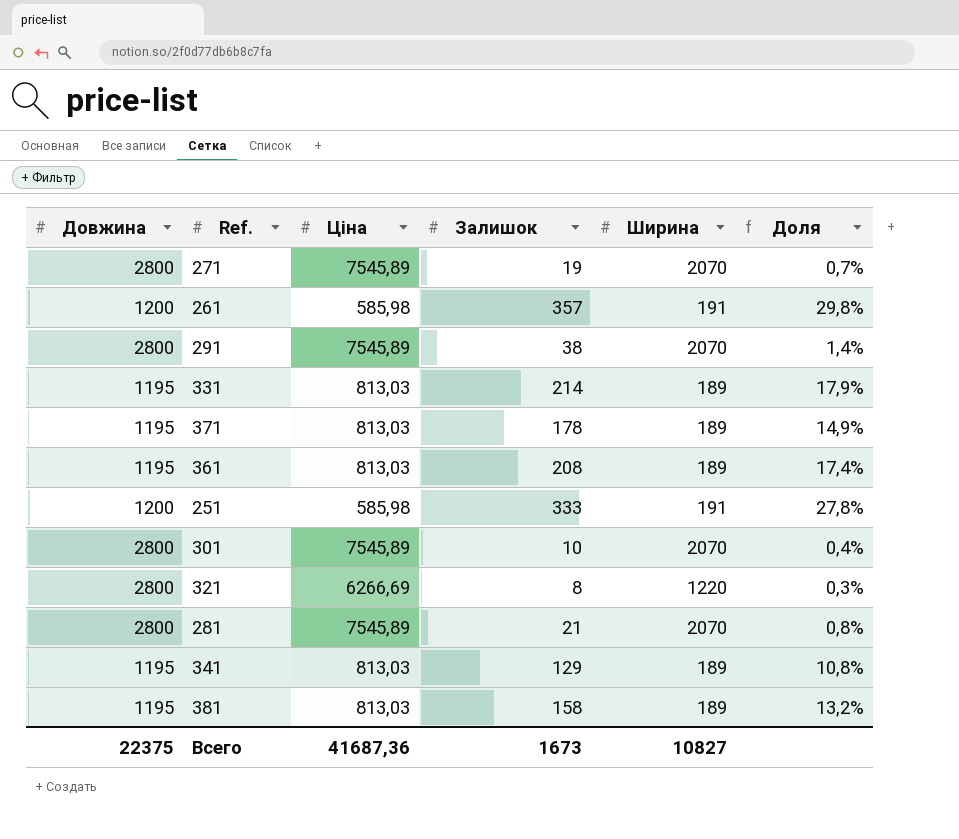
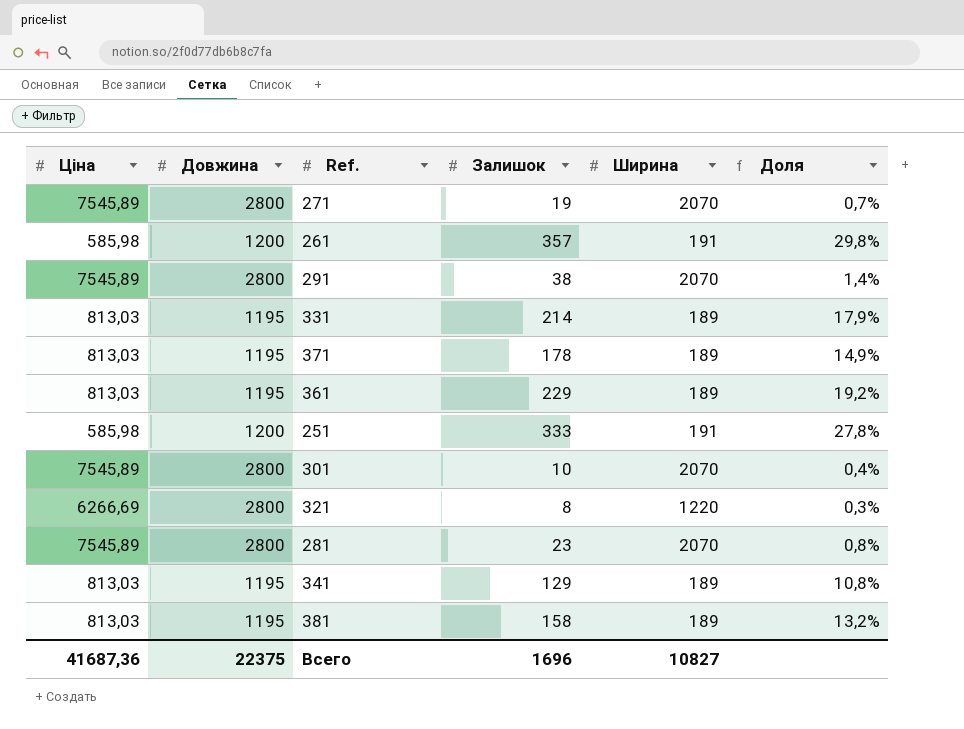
column Ціна | position: 3 -> 1
361 | Залишок: 208 -> 229
361 | Доля: 17,4% -> 19,2%
281 | Залишок: 21 -> 23
Всего | Залишок: 1673 -> 1696

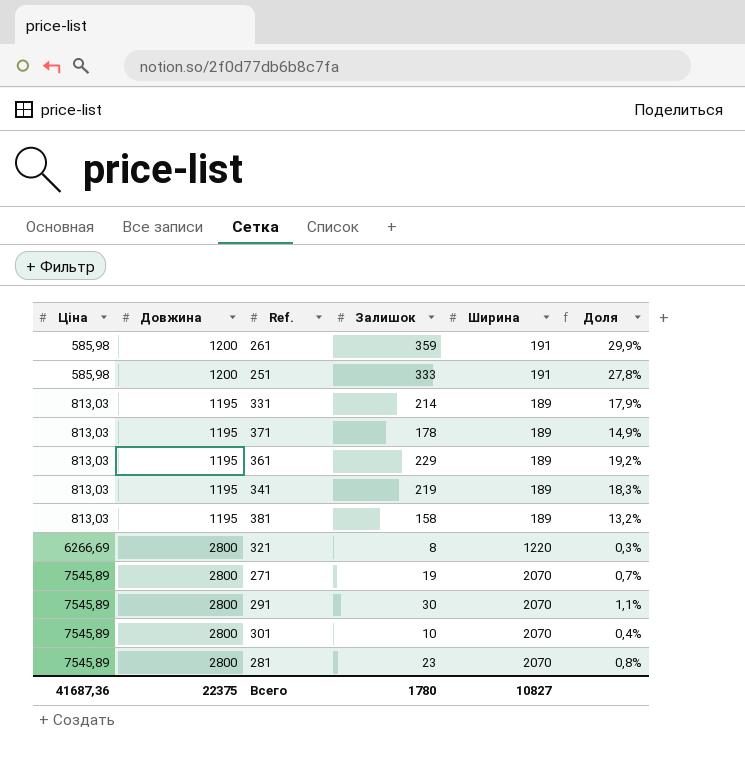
row order: none -> Ціна ascending
261 | Залишок: 357 -> 359
261 | Доля: 29,8% -> 29,9%
341 | Залишок: 129 -> 219
341 | Доля: 10,8% -> 18,3%
291 | Залишок: 38 -> 30
291 | Доля: 1,4% -> 1,1%
Всего | Залишок: 1696 -> 1780

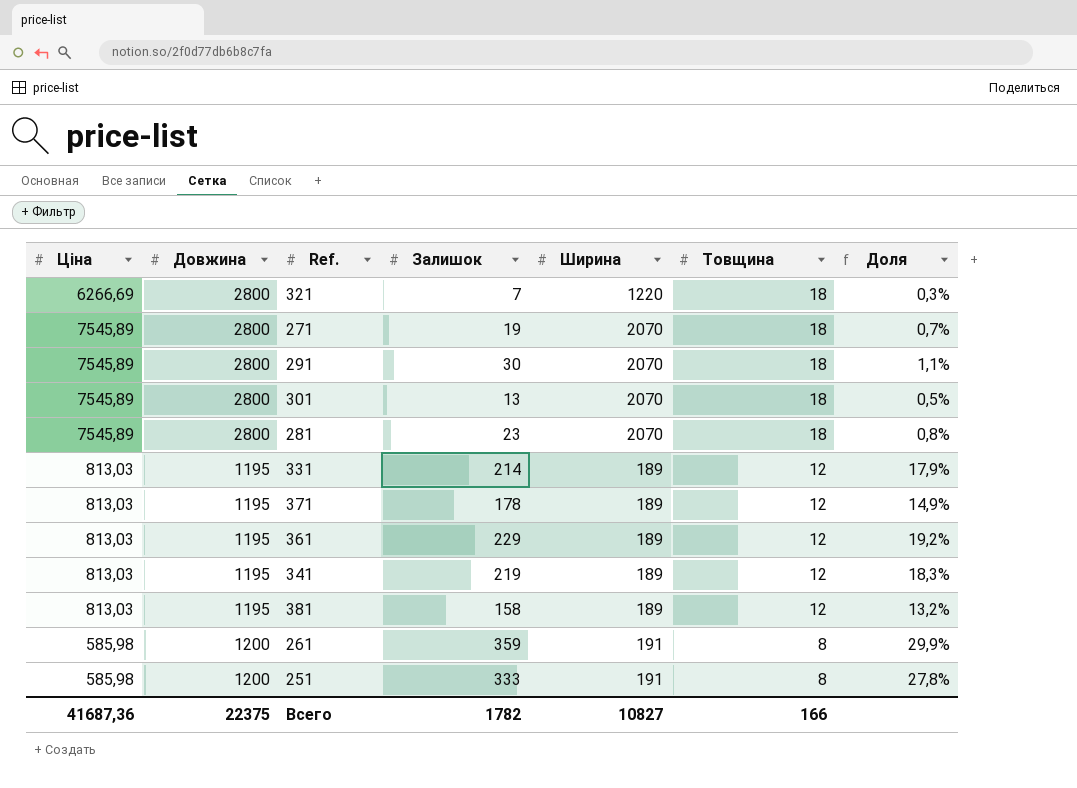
row order: Ціна ascending -> Товщина descending
column Товщина | position: none -> 6
321 | Залишок: 8 -> 7
301 | Залишок: 10 -> 13
301 | Доля: 0,4% -> 0,5%
Всего | Залишок: 1780 -> 1782

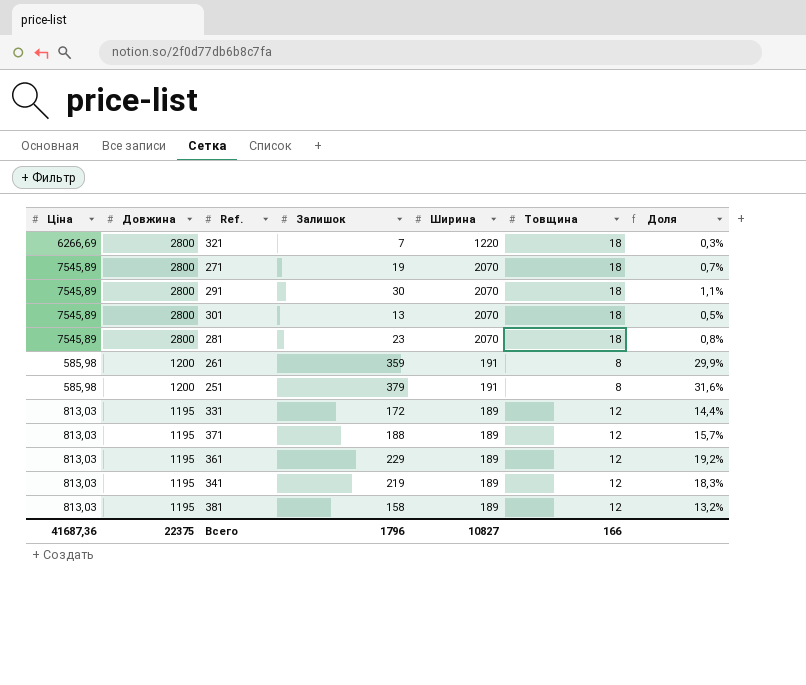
row order: Товщина descending -> Довжина descending
251 | Залишок: 333 -> 379
251 | Доля: 27,8% -> 31,6%
331 | Залишок: 214 -> 172
331 | Доля: 17,9% -> 14,4%
371 | Залишок: 178 -> 188
371 | Доля: 14,9% -> 15,7%
Всего | Залишок: 1782 -> 1796

